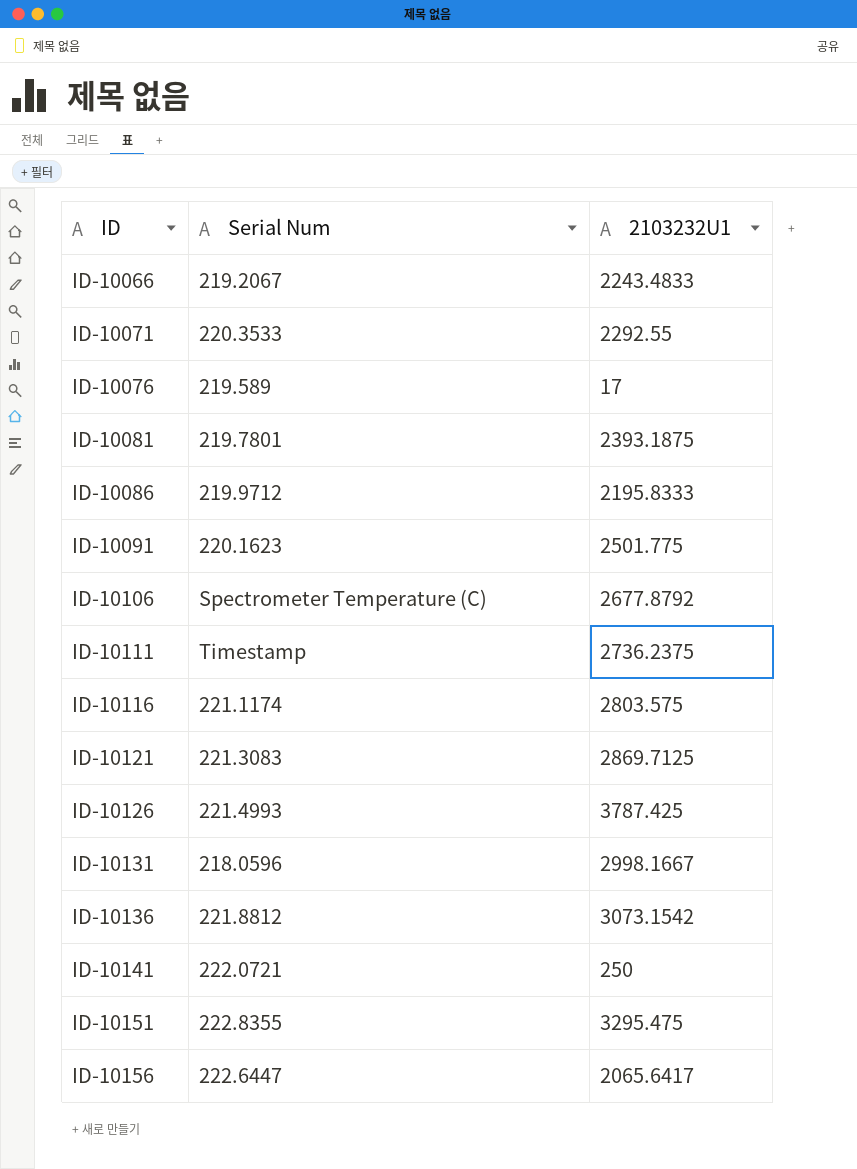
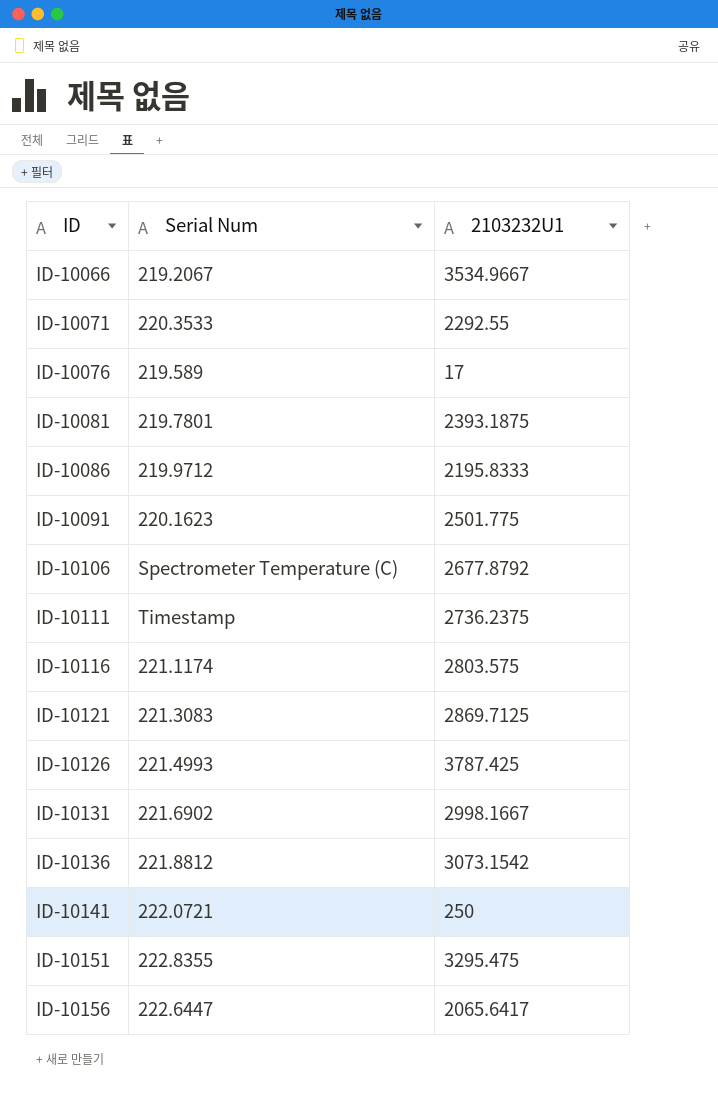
ID-10066 | 2103232U1: 2243.4833 -> 3534.9667
ID-10131 | Serial Num: 218.0596 -> 221.6902

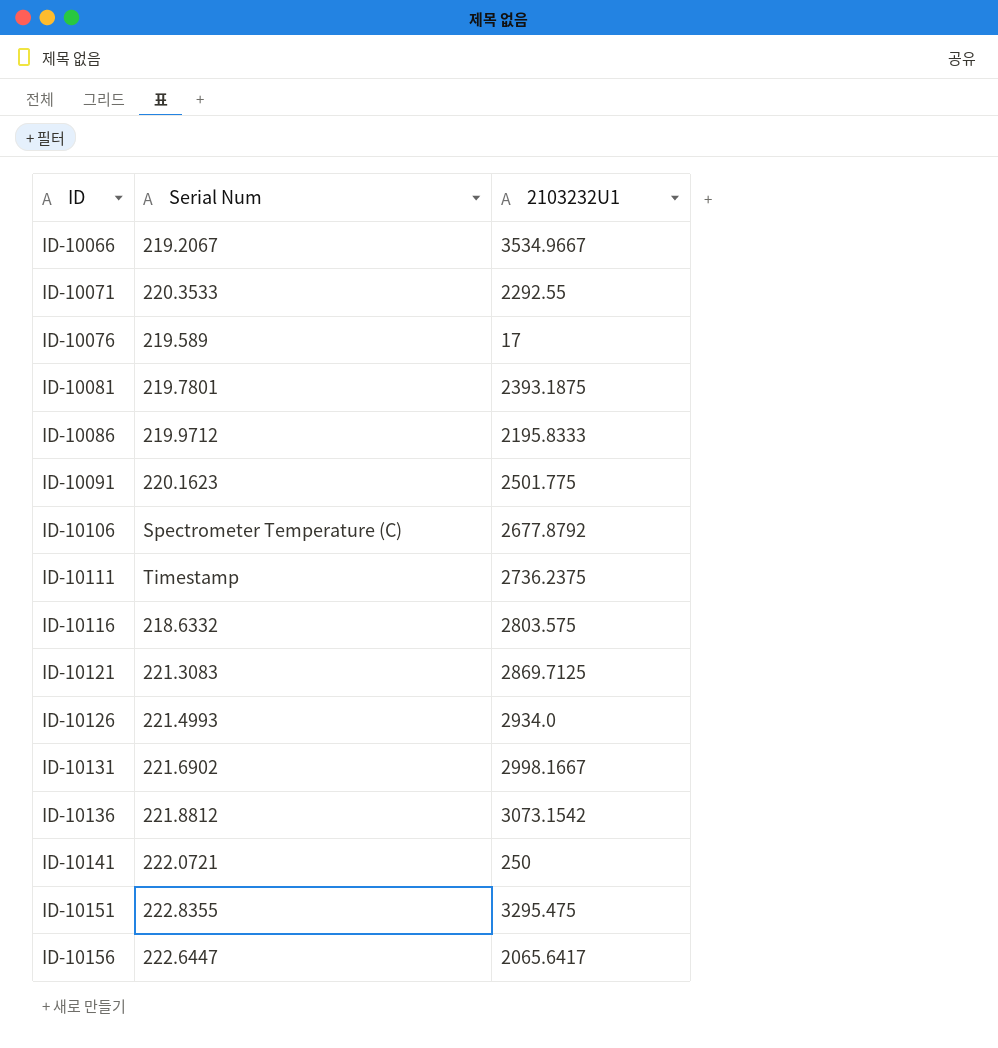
ID-10116 | Serial Num: 221.1174 -> 218.6332
ID-10126 | 2103232U1: 3787.425 -> 2934.0

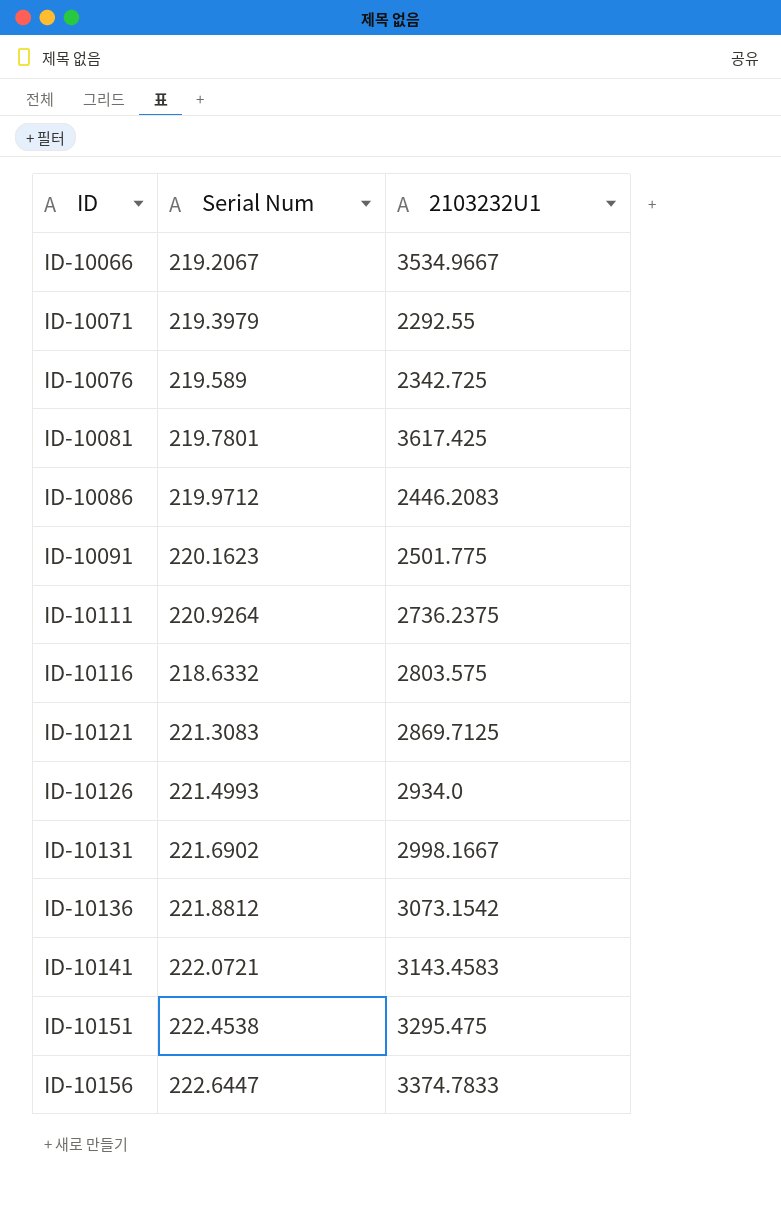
row ID-10106: Spectrometer Temperature (C) | 2677.8792 -> none
ID-10071 | Serial Num: 220.3533 -> 219.3979
ID-10076 | 2103232U1: 17 -> 2342.725
ID-10081 | 2103232U1: 2393.1875 -> 3617.425
ID-10086 | 2103232U1: 2195.8333 -> 2446.2083
ID-10111 | Serial Num: Timestamp -> 220.9264
ID-10141 | 2103232U1: 250 -> 3143.4583
ID-10151 | Serial Num: 222.8355 -> 222.4538
ID-10156 | 2103232U1: 2065.6417 -> 3374.7833

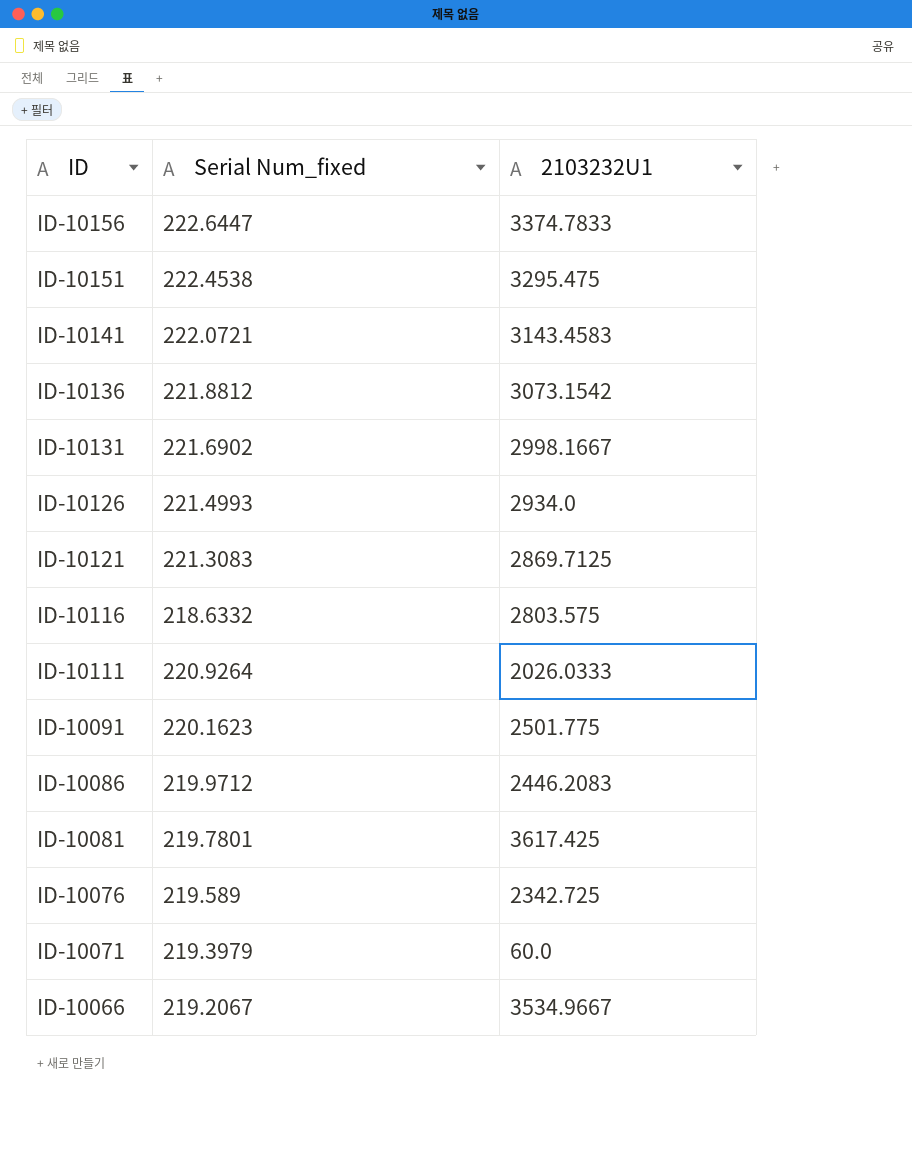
row order: ID ascending -> ID descending
column name: Serial Num -> Serial Num_fixed
ID-10111 | 2103232U1: 2736.2375 -> 2026.0333
ID-10071 | 2103232U1: 2292.55 -> 60.0

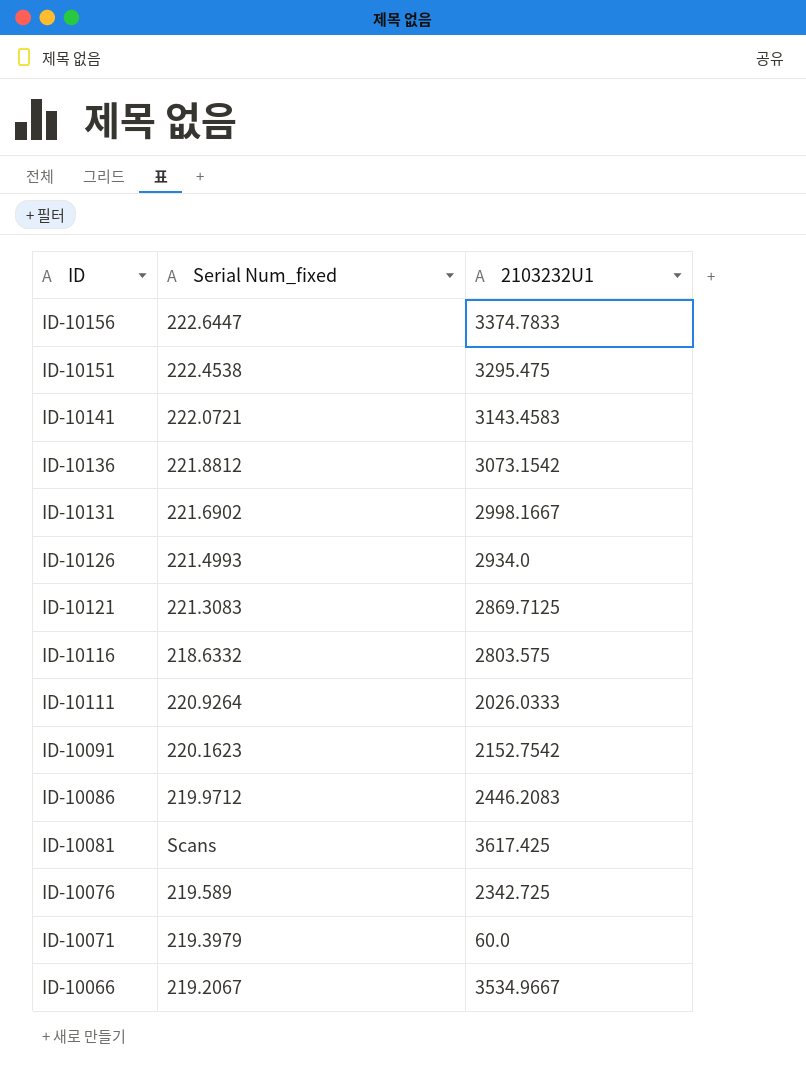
ID-10091 | 2103232U1: 2501.775 -> 2152.7542
ID-10081 | Serial Num_fixed: 219.7801 -> Scans

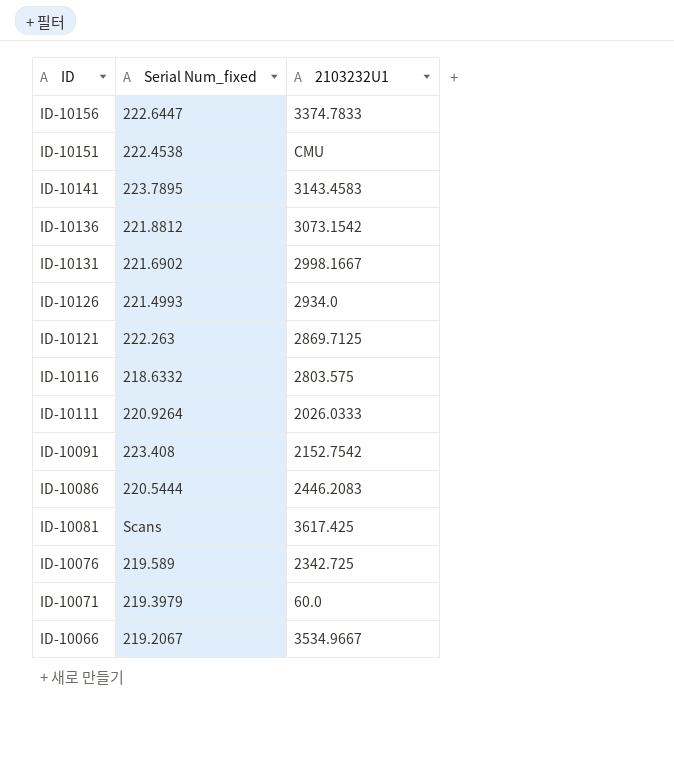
ID-10151 | 2103232U1: 3295.475 -> CMU
ID-10141 | Serial Num_fixed: 222.0721 -> 223.7895
ID-10121 | Serial Num_fixed: 221.3083 -> 222.263
ID-10091 | Serial Num_fixed: 220.1623 -> 223.408
ID-10086 | Serial Num_fixed: 219.9712 -> 220.5444

